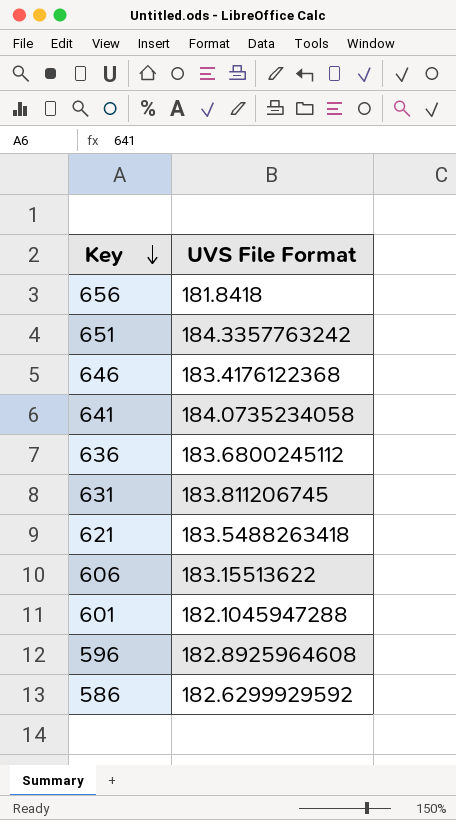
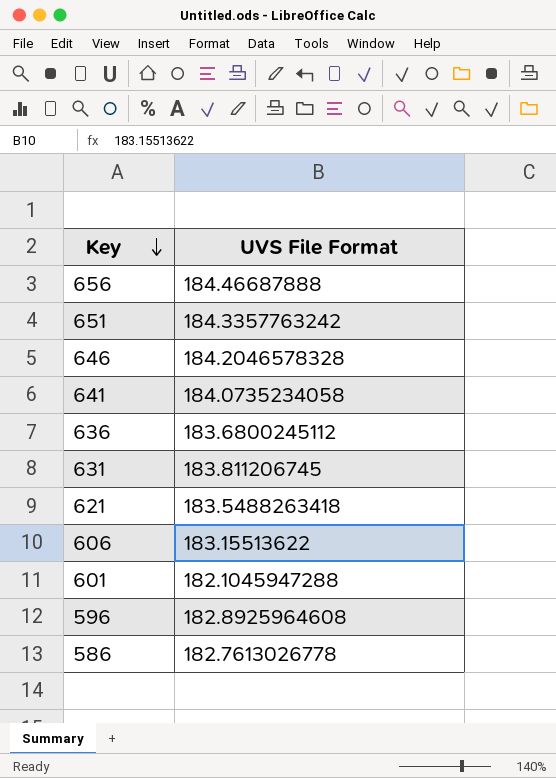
656 | UVS File Format: 181.8418 -> 184.46687888
646 | UVS File Format: 183.4176122368 -> 184.2046578328
586 | UVS File Format: 182.6299929592 -> 182.7613026778

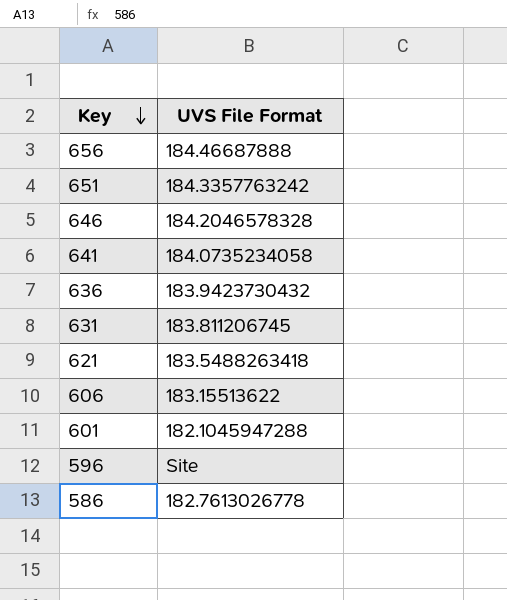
636 | UVS File Format: 183.6800245112 -> 183.9423730432
596 | UVS File Format: 182.8925964608 -> Site

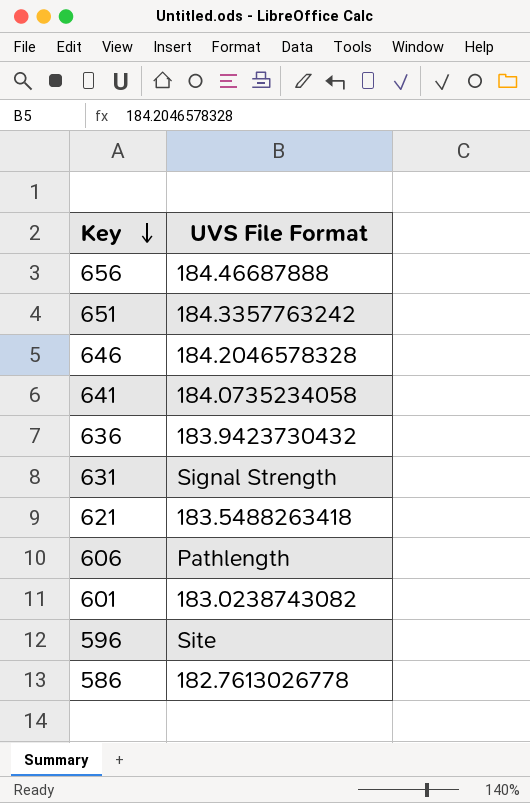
631 | UVS File Format: 183.811206745 -> Signal Strength
606 | UVS File Format: 183.15513622 -> Pathlength
601 | UVS File Format: 182.1045947288 -> 183.0238743082

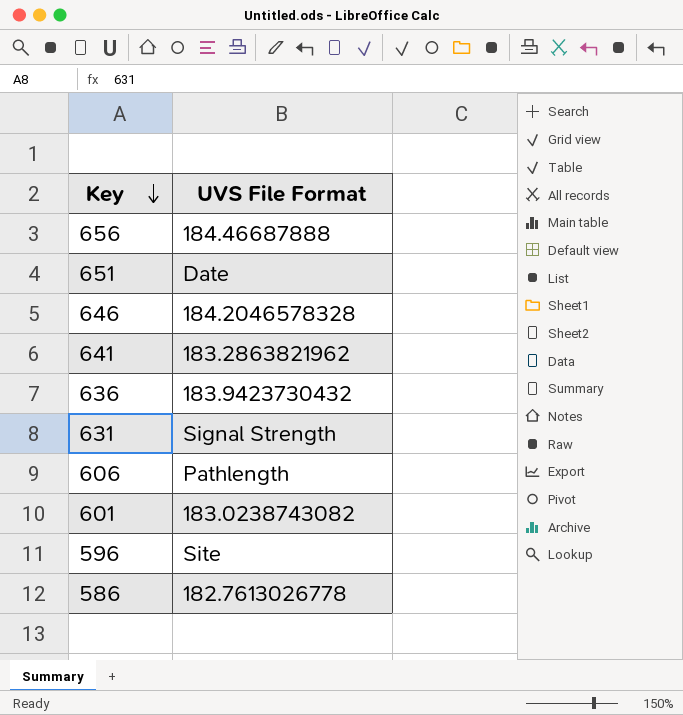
row 621: 183.5488263418 -> none
651 | UVS File Format: 184.3357763242 -> Date
641 | UVS File Format: 184.0735234058 -> 183.2863821962

